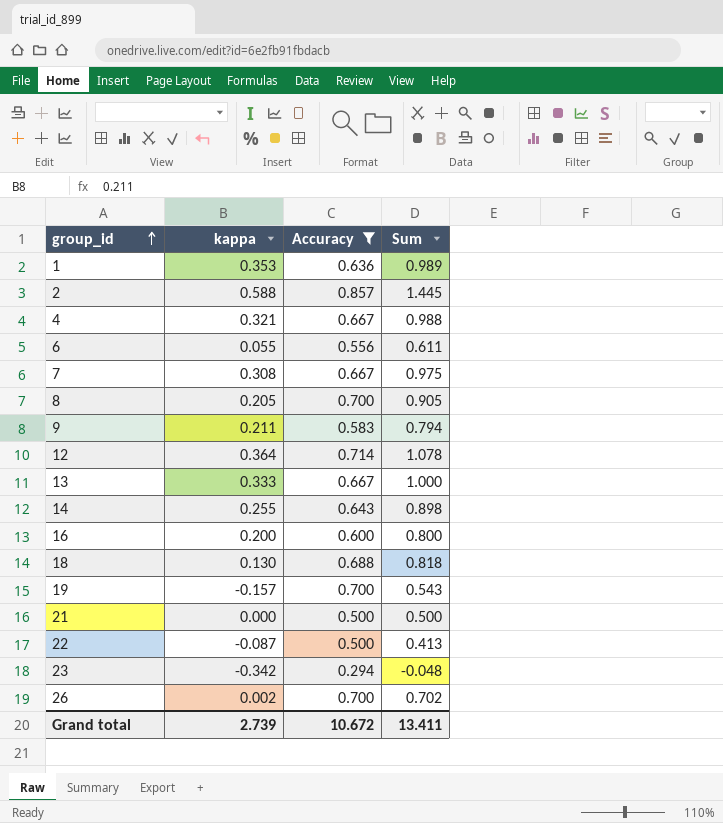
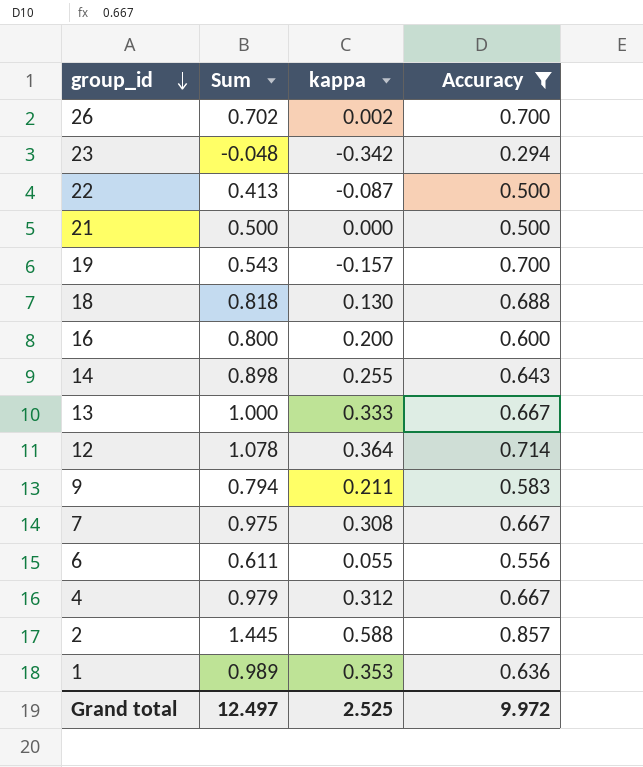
row order: group_id ascending -> group_id descending
column Sum | position: 4 -> 2
row 8: 0.205 | 0.700 | 0.905 -> none
4 | Sum: 0.988 -> 0.979
4 | kappa: 0.321 -> 0.312
Grand total | Sum: 13.411 -> 12.497
Grand total | kappa: 2.739 -> 2.525
Grand total | Accuracy: 10.672 -> 9.972

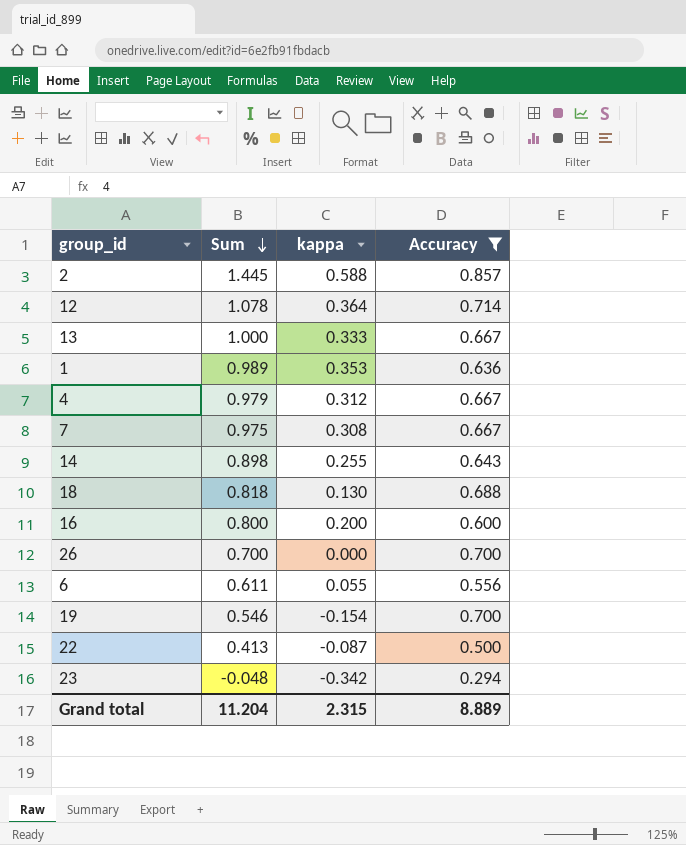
row order: group_id descending -> Sum descending
row 21: 0.500 | 0.000 | 0.500 -> none
row 9: 0.794 | 0.211 | 0.583 -> none
26 | Sum: 0.702 -> 0.700
26 | kappa: 0.002 -> 0.000
19 | Sum: 0.543 -> 0.546
19 | kappa: -0.157 -> -0.154
Grand total | Sum: 12.497 -> 11.204
Grand total | kappa: 2.525 -> 2.315
Grand total | Accuracy: 9.972 -> 8.889

